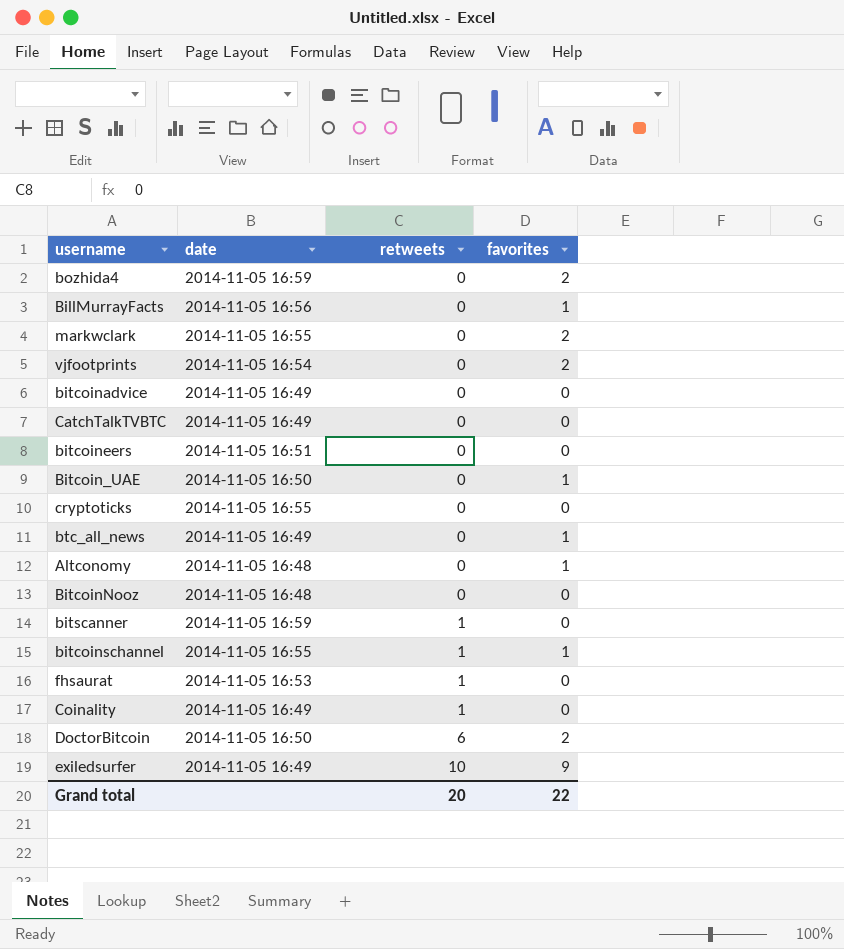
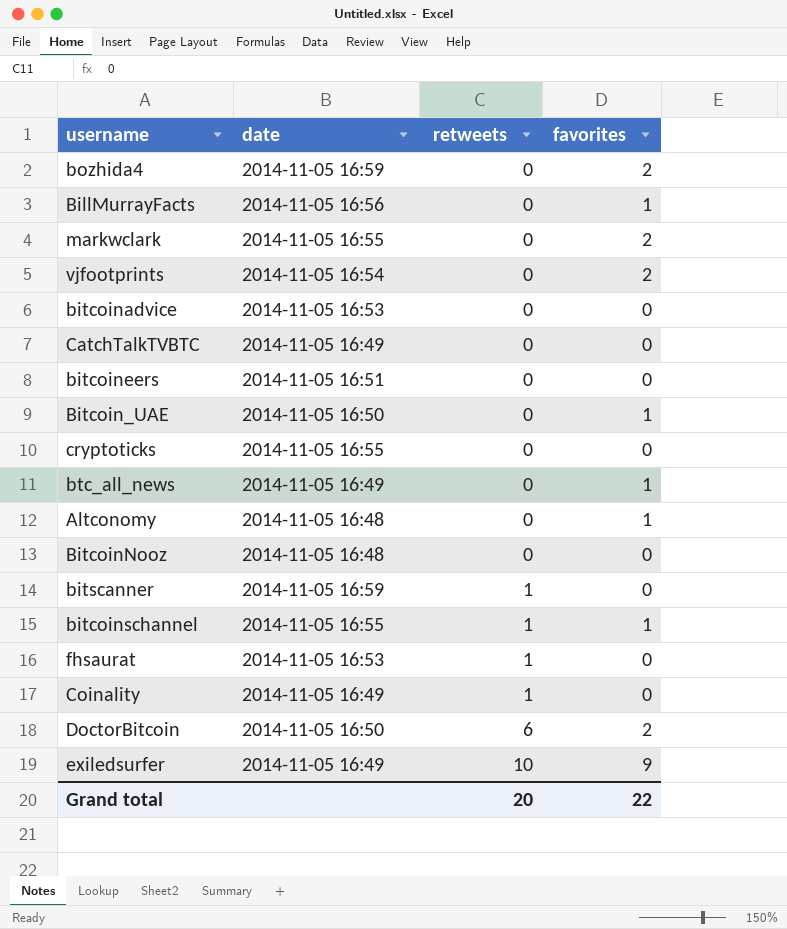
bitcoinadvice | date: 2014-11-05 16:49 -> 2014-11-05 16:53

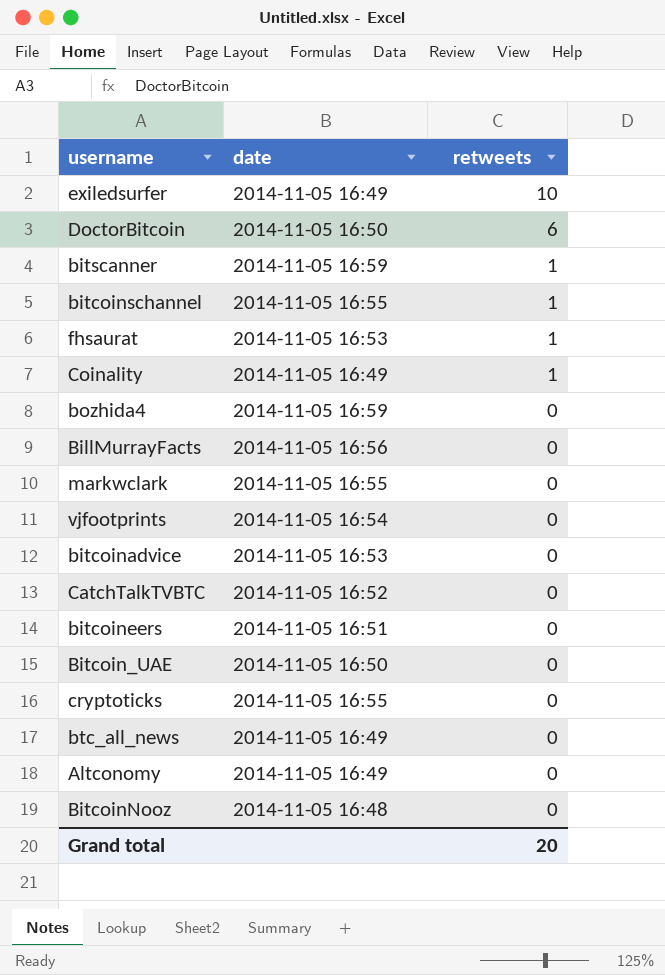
row order: retweets ascending -> retweets descending
column favorites | position: 4 -> none
CatchTalkTVBTC | date: 2014-11-05 16:49 -> 2014-11-05 16:52
Altconomy | date: 2014-11-05 16:48 -> 2014-11-05 16:49

